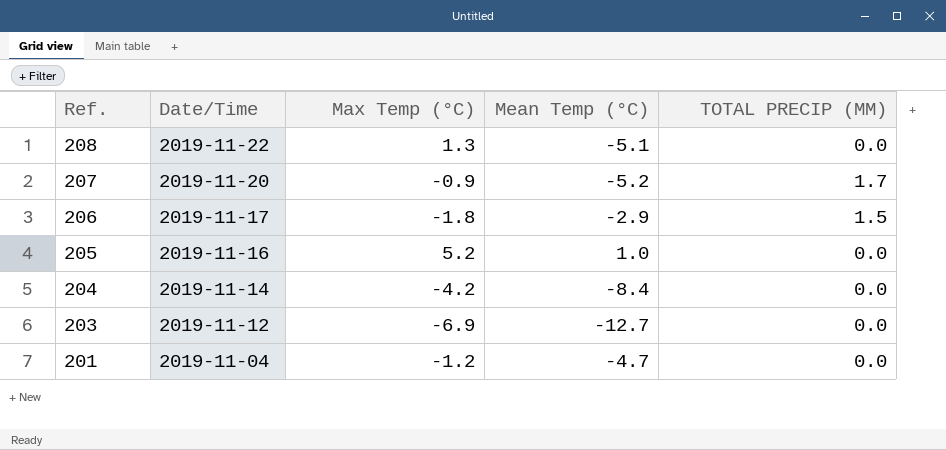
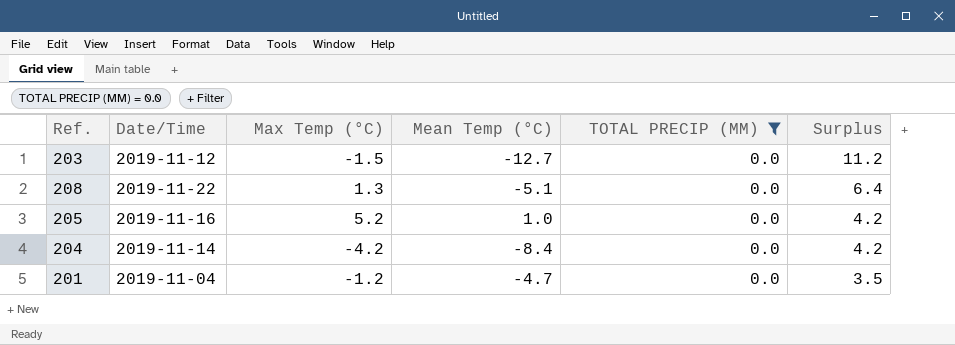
filter: none -> TOTAL PRECIP (MM) = 0.0
row order: Ref. descending -> Surplus descending
column Surplus | formula: none -> [Max Temp (°C)] - [Mean Temp (°C)]
203 | Max Temp (°C): -6.9 -> -1.5

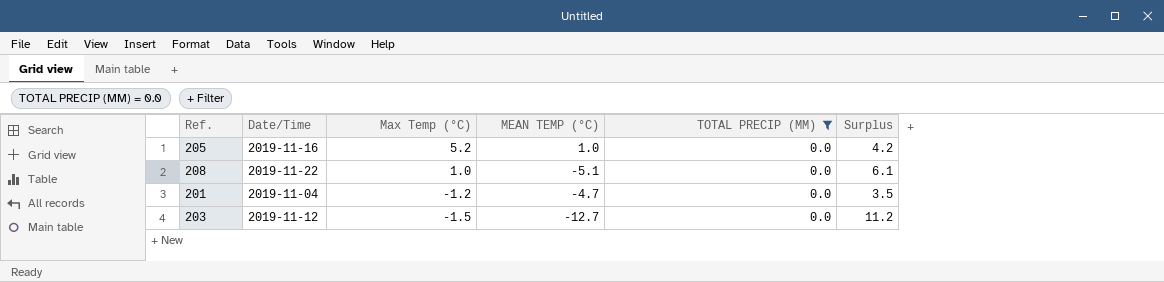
row order: Surplus descending -> Max Temp (°C) descending
column name: Mean Temp (°C) -> MEAN TEMP (°C)
row 204: 2019-11-14 | -4.2 | -8.4 | 0.0 | 4.2 -> none
208 | Max Temp (°C): 1.3 -> 1.0
208 | Surplus: 6.4 -> 6.1

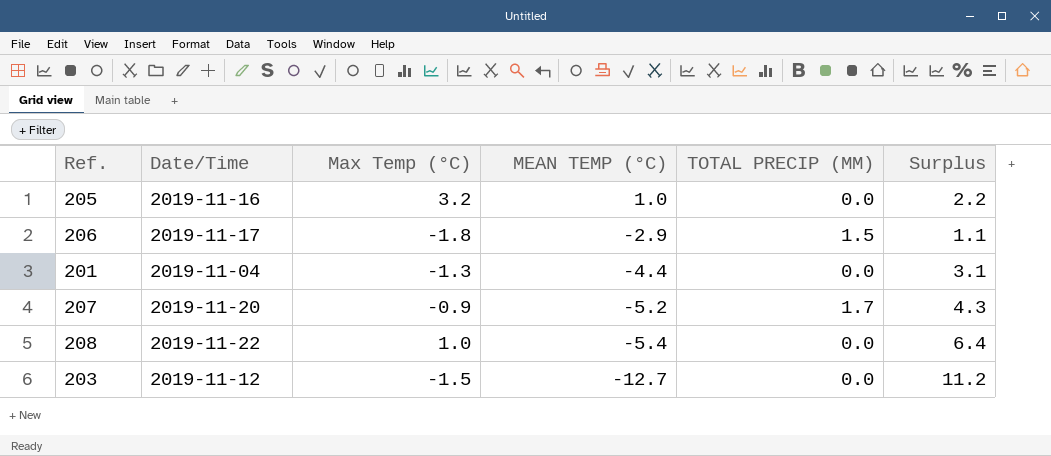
filter: TOTAL PRECIP (MM) = 0.0 -> none
row order: Max Temp (°C) descending -> MEAN TEMP (°C) descending
205 | Max Temp (°C): 5.2 -> 3.2
205 | Surplus: 4.2 -> 2.2
201 | Max Temp (°C): -1.2 -> -1.3
201 | MEAN TEMP (°C): -4.7 -> -4.4
201 | Surplus: 3.5 -> 3.1
208 | MEAN TEMP (°C): -5.1 -> -5.4
208 | Surplus: 6.1 -> 6.4

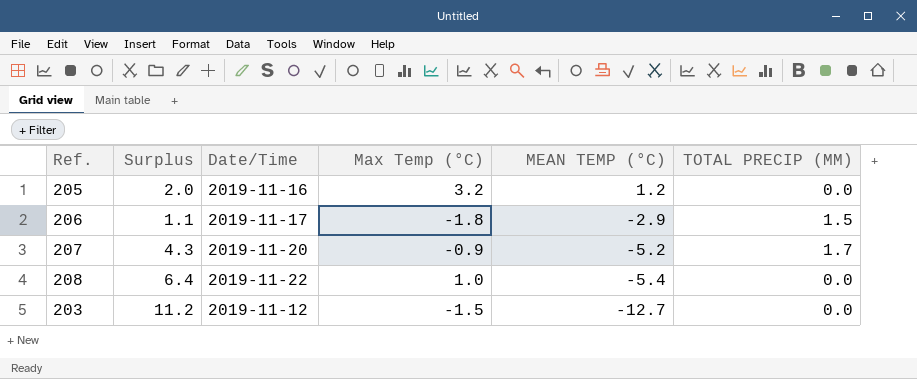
column Surplus | position: 6 -> 2
row 201: 2019-11-04 | -1.3 | -4.4 | 0.0 | 3.1 -> none
205 | Surplus: 2.2 -> 2.0
205 | MEAN TEMP (°C): 1.0 -> 1.2

